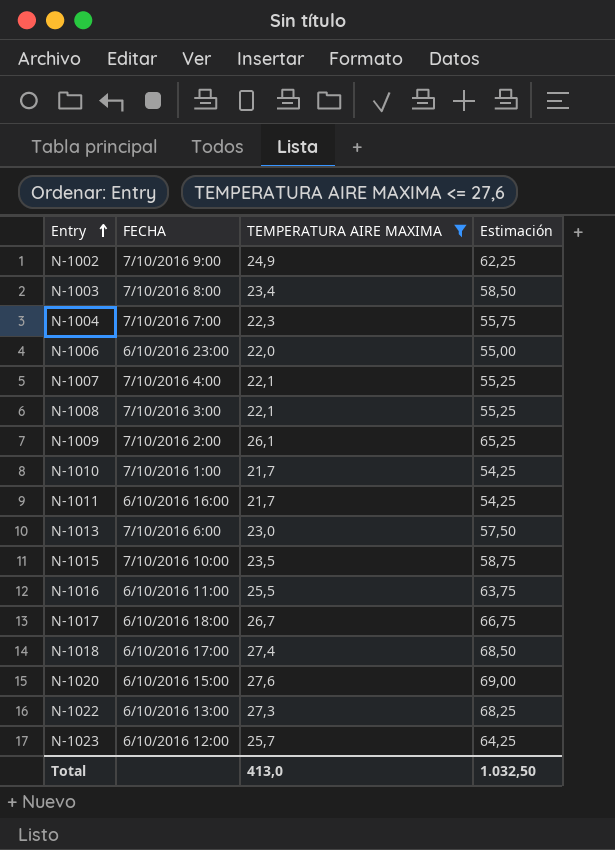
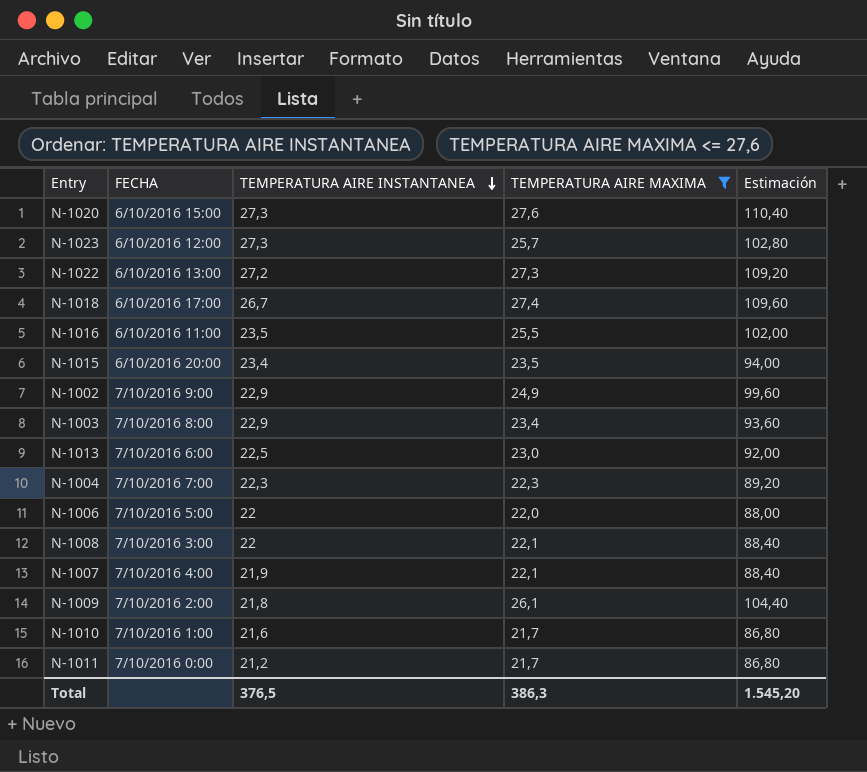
row order: Entry ascending -> TEMPERATURA AIRE INSTANTANEA descending
column TEMPERATURA AIRE INSTANTANEA | position: none -> 3
column Estimación | formula: [TEMPERATURA AIRE MAXIMA] * 2,5 -> [TEMPERATURA AIRE MAXIMA] * 4
row N-1017: 6/10/2016 18:00 | 26,7 | 66,75 -> none
N-1015 | FECHA: 7/10/2016 10:00 -> 6/10/2016 20:00
N-1006 | FECHA: 6/10/2016 23:00 -> 7/10/2016 5:00
N-1011 | FECHA: 6/10/2016 16:00 -> 7/10/2016 0:00
Total | TEMPERATURA AIRE MAXIMA: 413,0 -> 386,3
Total | Estimación: 1.032,50 -> 1.545,20

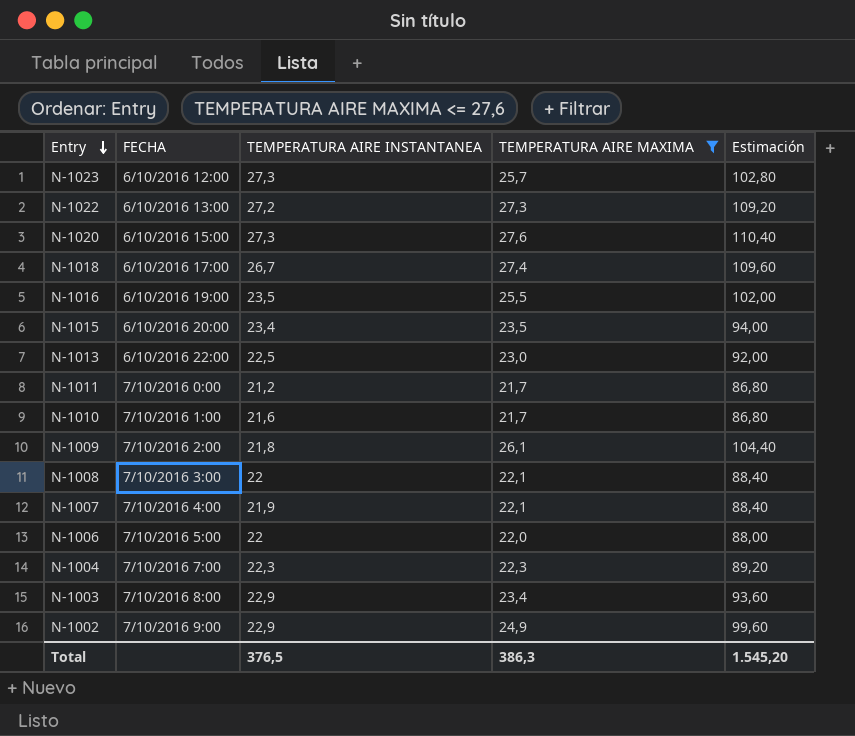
row order: TEMPERATURA AIRE INSTANTANEA descending -> Entry descending
N-1016 | FECHA: 6/10/2016 11:00 -> 6/10/2016 19:00
N-1013 | FECHA: 7/10/2016 6:00 -> 6/10/2016 22:00

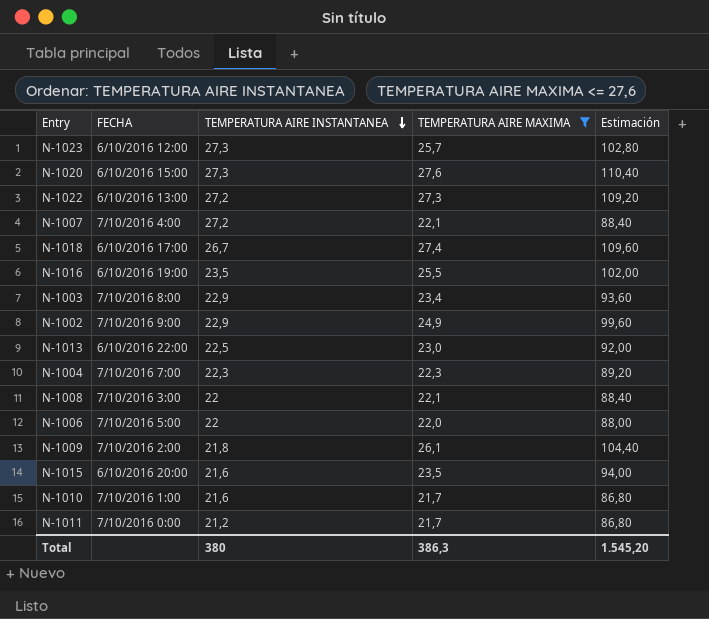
row order: Entry descending -> TEMPERATURA AIRE INSTANTANEA descending
N-1007 | TEMPERATURA AIRE INSTANTANEA: 21,9 -> 27,2
N-1015 | TEMPERATURA AIRE INSTANTANEA: 23,4 -> 21,6
Total | TEMPERATURA AIRE INSTANTANEA: 376,5 -> 380

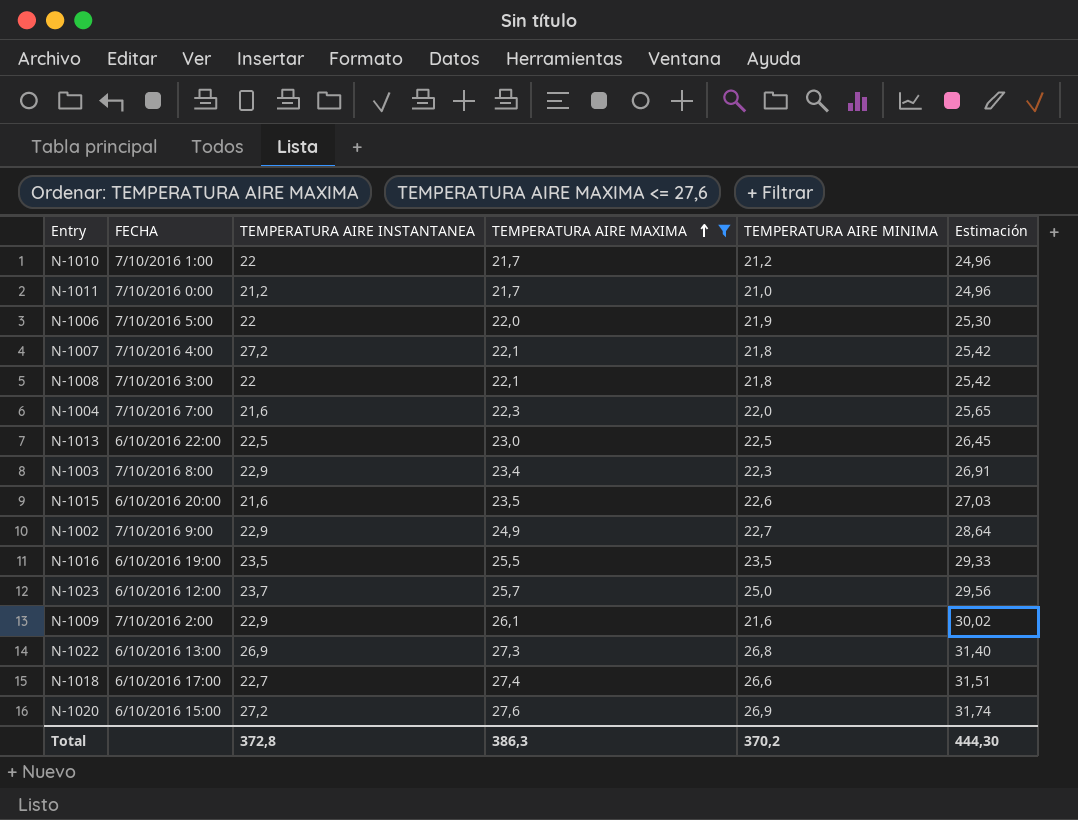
row order: TEMPERATURA AIRE INSTANTANEA descending -> TEMPERATURA AIRE MAXIMA ascending
column TEMPERATURA AIRE MINIMA | position: none -> 5
column Estimación | formula: [TEMPERATURA AIRE MAXIMA] * 4 -> [TEMPERATURA AIRE MAXIMA] * 1,15
N-1010 | TEMPERATURA AIRE INSTANTANEA: 21,6 -> 22
N-1004 | TEMPERATURA AIRE INSTANTANEA: 22,3 -> 21,6
N-1023 | TEMPERATURA AIRE INSTANTANEA: 27,3 -> 23,7
N-1009 | TEMPERATURA AIRE INSTANTANEA: 21,8 -> 22,9
N-1022 | TEMPERATURA AIRE INSTANTANEA: 27,2 -> 26,9
N-1018 | TEMPERATURA AIRE INSTANTANEA: 26,7 -> 22,7
N-1020 | TEMPERATURA AIRE INSTANTANEA: 27,3 -> 27,2
Total | TEMPERATURA AIRE INSTANTANEA: 380 -> 372,8
Total | Estimación: 1.545,20 -> 444,30

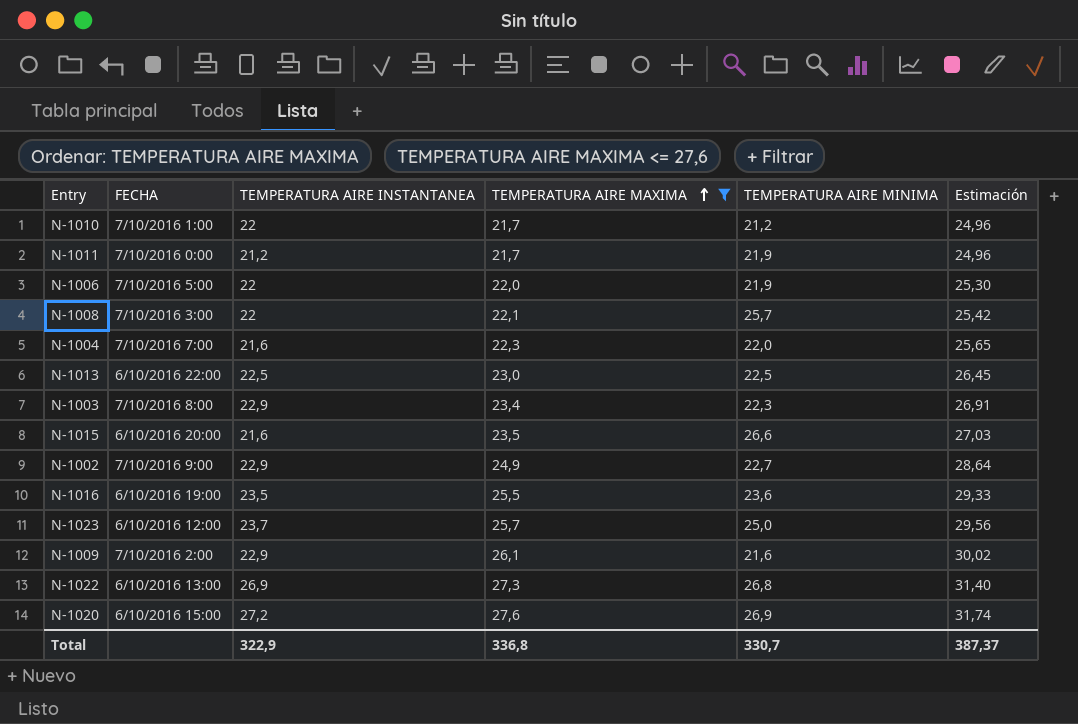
row N-1007: 7/10/2016 4:00 | 27,2 | 22,1 | 21,8 | 25,42 -> none
row N-1018: 6/10/2016 17:00 | 22,7 | 27,4 | 26,6 | 31,51 -> none
N-1011 | TEMPERATURA AIRE MINIMA: 21,0 -> 21,9
N-1008 | TEMPERATURA AIRE MINIMA: 21,8 -> 25,7
N-1015 | TEMPERATURA AIRE MINIMA: 22,6 -> 26,6
N-1016 | TEMPERATURA AIRE MINIMA: 23,5 -> 23,6
Total | TEMPERATURA AIRE INSTANTANEA: 372,8 -> 322,9
Total | TEMPERATURA AIRE MAXIMA: 386,3 -> 336,8
Total | TEMPERATURA AIRE MINIMA: 370,2 -> 330,7
Total | Estimación: 444,30 -> 387,37

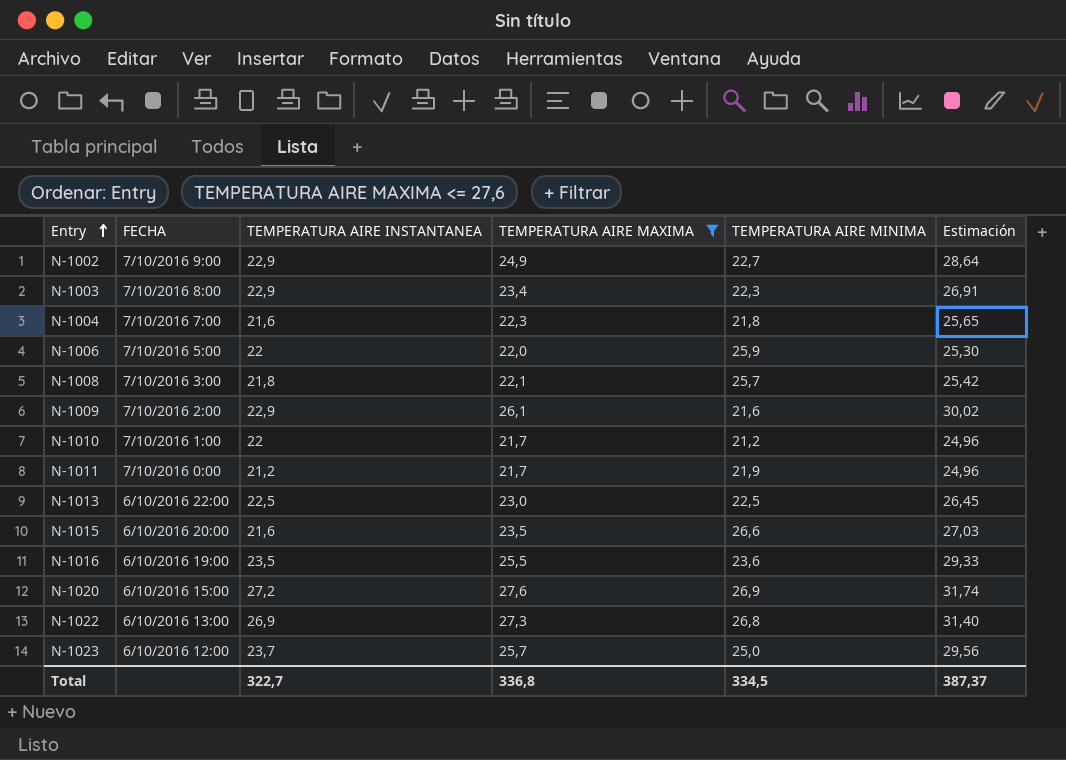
row order: TEMPERATURA AIRE MAXIMA ascending -> Entry ascending
N-1004 | TEMPERATURA AIRE MINIMA: 22,0 -> 21,8
N-1006 | TEMPERATURA AIRE MINIMA: 21,9 -> 25,9
N-1008 | TEMPERATURA AIRE INSTANTANEA: 22 -> 21,8
Total | TEMPERATURA AIRE INSTANTANEA: 322,9 -> 322,7
Total | TEMPERATURA AIRE MINIMA: 330,7 -> 334,5

